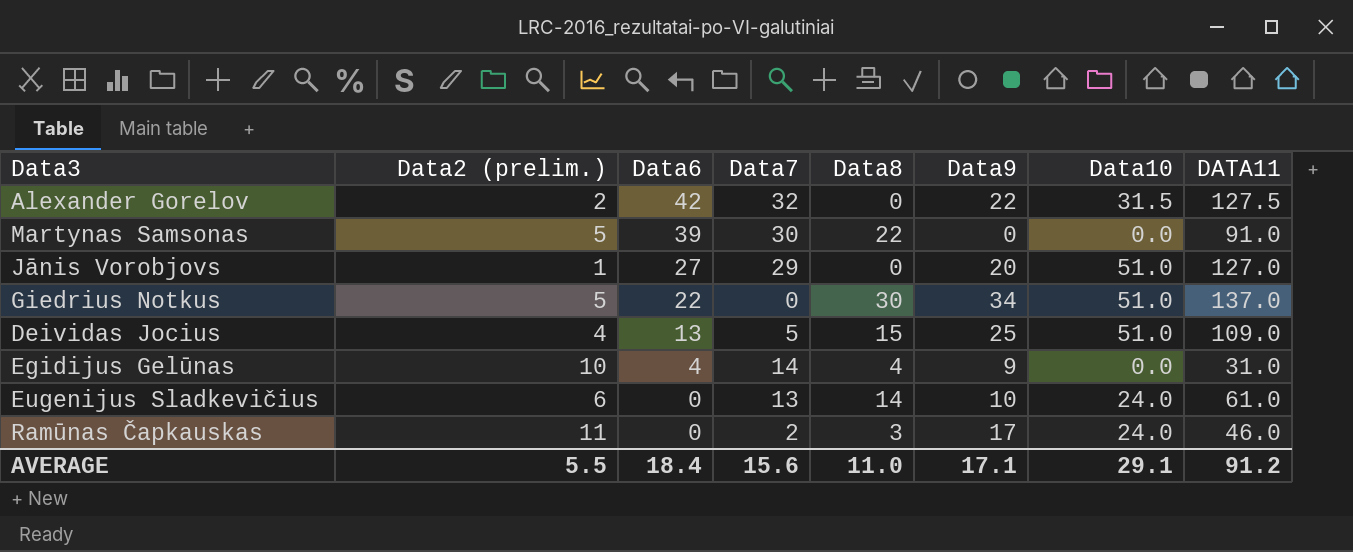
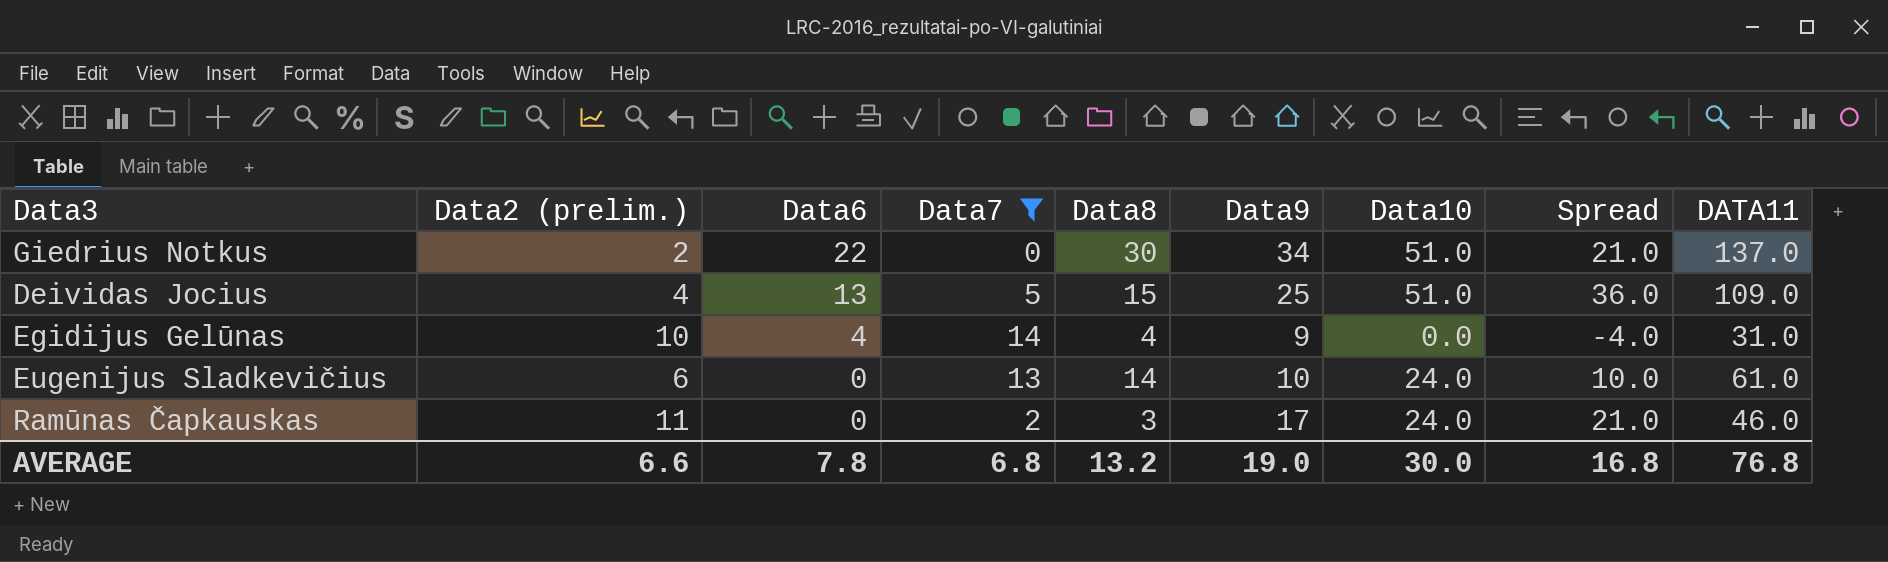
filter: none -> Data7 <= 14
column Spread | formula: none -> [Data10] - [Data8]
Giedrius Notkus | Data2 (prelim.): 5 -> 2
AVERAGE | Data2 (prelim.): 5.5 -> 6.6
AVERAGE | Data6: 18.4 -> 7.8
AVERAGE | Data7: 15.6 -> 6.8
AVERAGE | Data8: 11.0 -> 13.2
AVERAGE | Data9: 17.1 -> 19.0
AVERAGE | Data10: 29.1 -> 30.0
AVERAGE | DATA11: 91.2 -> 76.8

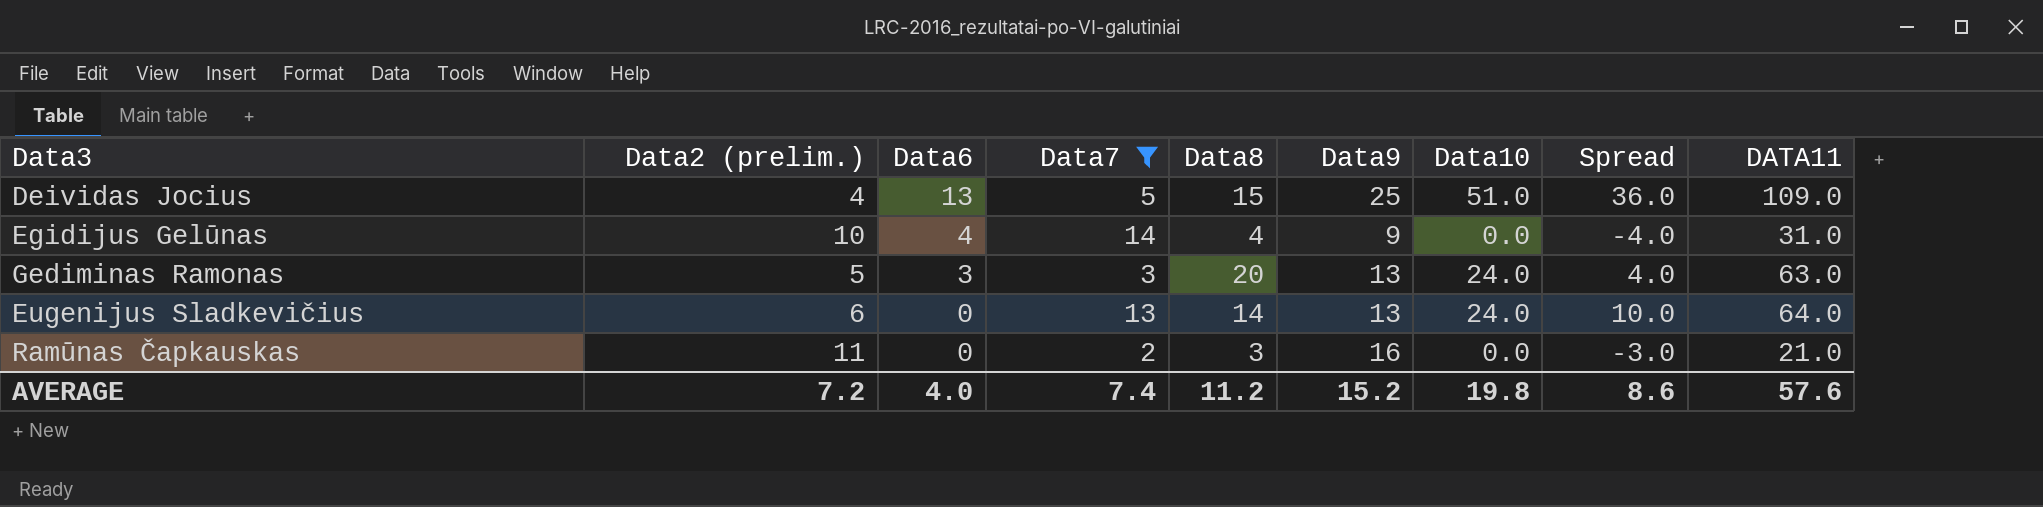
row Giedrius Notkus: 2 | 22 | 0 | 30 | 34 | 51.0 | 21.0 | 137.0 -> none
row Gediminas Ramonas: none -> 5 | 3 | 3 | 20 | 13 | 24.0 | 4.0 | 63.0
Eugenijus Sladkevičius | Data9: 10 -> 13
Eugenijus Sladkevičius | DATA11: 61.0 -> 64.0
Ramūnas Čapkauskas | Data9: 17 -> 16
Ramūnas Čapkauskas | Data10: 24.0 -> 0.0
Ramūnas Čapkauskas | Spread: 21.0 -> -3.0
Ramūnas Čapkauskas | DATA11: 46.0 -> 21.0
AVERAGE | Data2 (prelim.): 6.6 -> 7.2
AVERAGE | Data6: 7.8 -> 4.0
AVERAGE | Data7: 6.8 -> 7.4
AVERAGE | Data8: 13.2 -> 11.2
AVERAGE | Data9: 19.0 -> 15.2
AVERAGE | Data10: 30.0 -> 19.8
AVERAGE | Spread: 16.8 -> 8.6
AVERAGE | DATA11: 76.8 -> 57.6

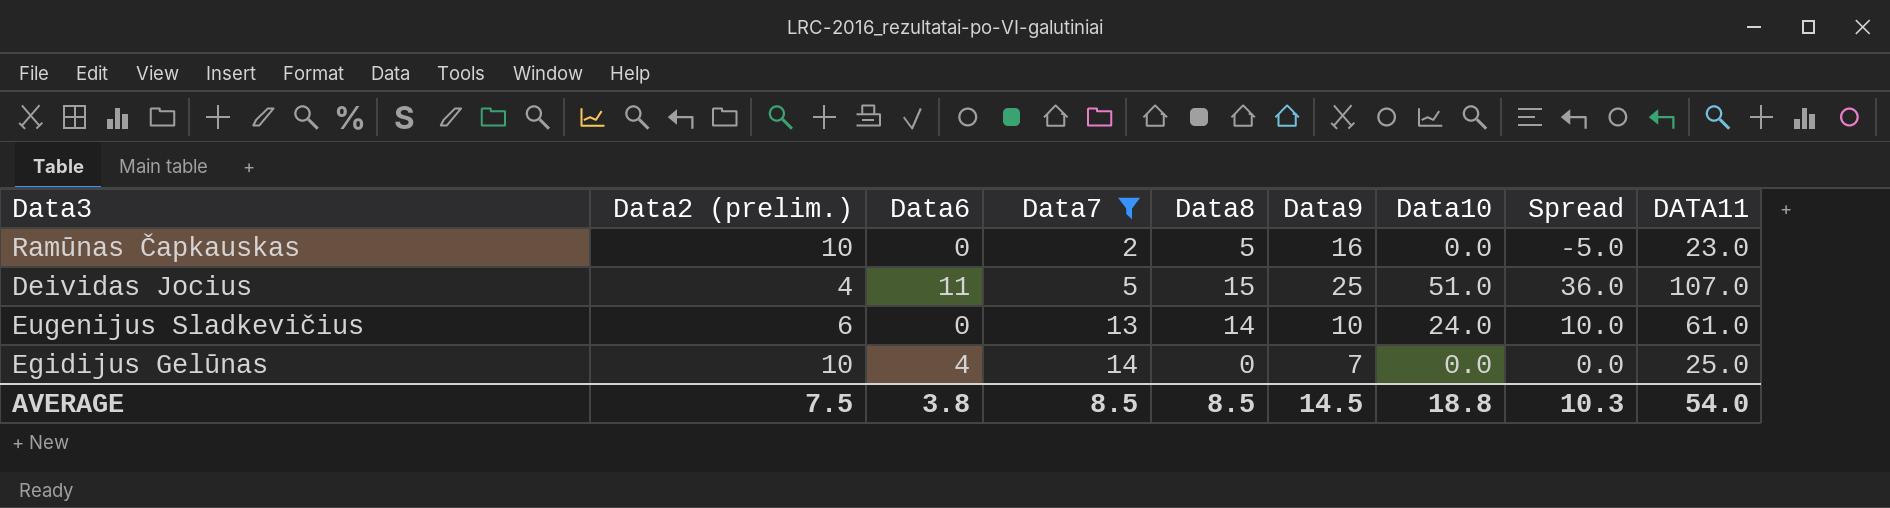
row order: Data6 descending -> Data7 ascending
row Gediminas Ramonas: 5 | 3 | 3 | 20 | 13 | 24.0 | 4.0 | 63.0 -> none
Ramūnas Čapkauskas | Data2 (prelim.): 11 -> 10
Ramūnas Čapkauskas | Data8: 3 -> 5
Ramūnas Čapkauskas | Spread: -3.0 -> -5.0
Ramūnas Čapkauskas | DATA11: 21.0 -> 23.0
Deividas Jocius | Data6: 13 -> 11
Deividas Jocius | DATA11: 109.0 -> 107.0
Eugenijus Sladkevičius | Data9: 13 -> 10
Eugenijus Sladkevičius | DATA11: 64.0 -> 61.0
Egidijus Gelūnas | Data8: 4 -> 0
Egidijus Gelūnas | Data9: 9 -> 7
Egidijus Gelūnas | Spread: -4.0 -> 0.0
Egidijus Gelūnas | DATA11: 31.0 -> 25.0
AVERAGE | Data2 (prelim.): 7.2 -> 7.5
AVERAGE | Data6: 4.0 -> 3.8
AVERAGE | Data7: 7.4 -> 8.5
AVERAGE | Data8: 11.2 -> 8.5
AVERAGE | Data9: 15.2 -> 14.5
AVERAGE | Data10: 19.8 -> 18.8
AVERAGE | Spread: 8.6 -> 10.3
AVERAGE | DATA11: 57.6 -> 54.0

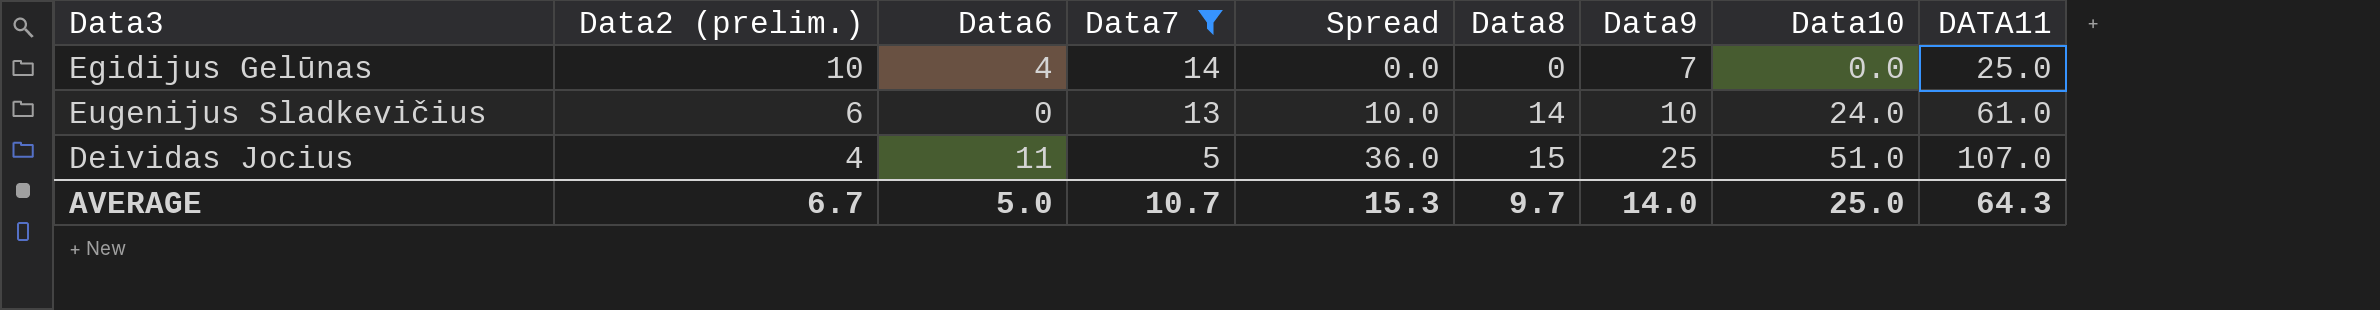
row order: Data7 ascending -> Data2 (prelim.) descending
column Spread | position: 8 -> 5
row Ramūnas Čapkauskas: 10 | 0 | 2 | 5 | 16 | 0.0 | -5.0 | 23.0 -> none
AVERAGE | Data2 (prelim.): 7.5 -> 6.7
AVERAGE | Data6: 3.8 -> 5.0
AVERAGE | Data7: 8.5 -> 10.7
AVERAGE | Spread: 10.3 -> 15.3
AVERAGE | Data8: 8.5 -> 9.7
AVERAGE | Data9: 14.5 -> 14.0
AVERAGE | Data10: 18.8 -> 25.0
AVERAGE | DATA11: 54.0 -> 64.3

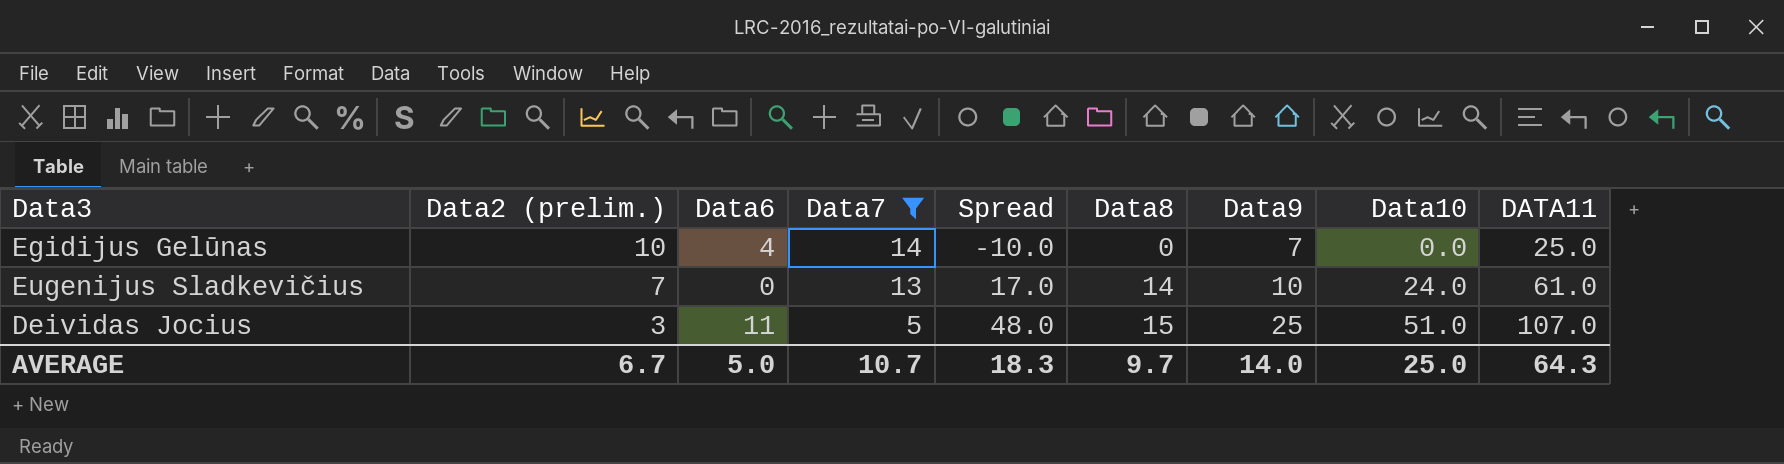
column Spread | formula: [Data10] - [Data8] -> [Data10] - [Data2 (prelim.)]
Eugenijus Sladkevičius | Data2 (prelim.): 6 -> 7
Deividas Jocius | Data2 (prelim.): 4 -> 3
AVERAGE | Spread: 15.3 -> 18.3

